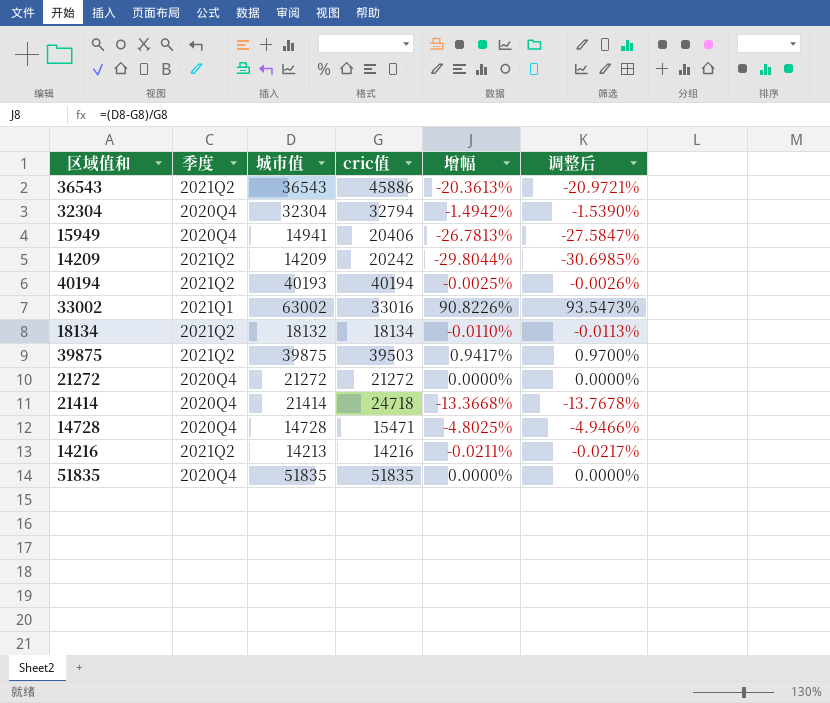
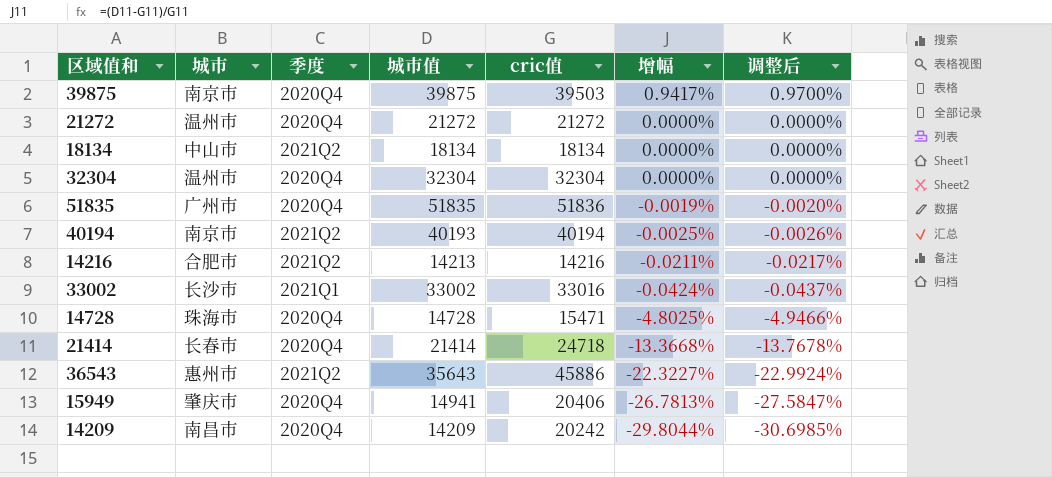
row order: none -> 增幅 descending
column 城市 | position: none -> 2
39875 | 季度: 2021Q2 -> 2020Q4
18134 | 城市值: 18132 -> 18134
18134 | 增幅: -0.0110% -> 0.0000%
18134 | 调整后: -0.0113% -> 0.0000%
32304 | cric值: 32794 -> 32304
32304 | 增幅: -1.4942% -> 0.0000%
32304 | 调整后: -1.5390% -> 0.0000%
51835 | cric值: 51835 -> 51836
51835 | 增幅: 0.0000% -> -0.0019%
51835 | 调整后: 0.0000% -> -0.0020%
33002 | 城市值: 63002 -> 33002
33002 | 增幅: 90.8226% -> -0.0424%
33002 | 调整后: 93.5473% -> -0.0437%
36543 | 城市值: 36543 -> 35643
36543 | 增幅: -20.3613% -> -22.3227%
36543 | 调整后: -20.9721% -> -22.9924%
14209 | 季度: 2021Q2 -> 2020Q4

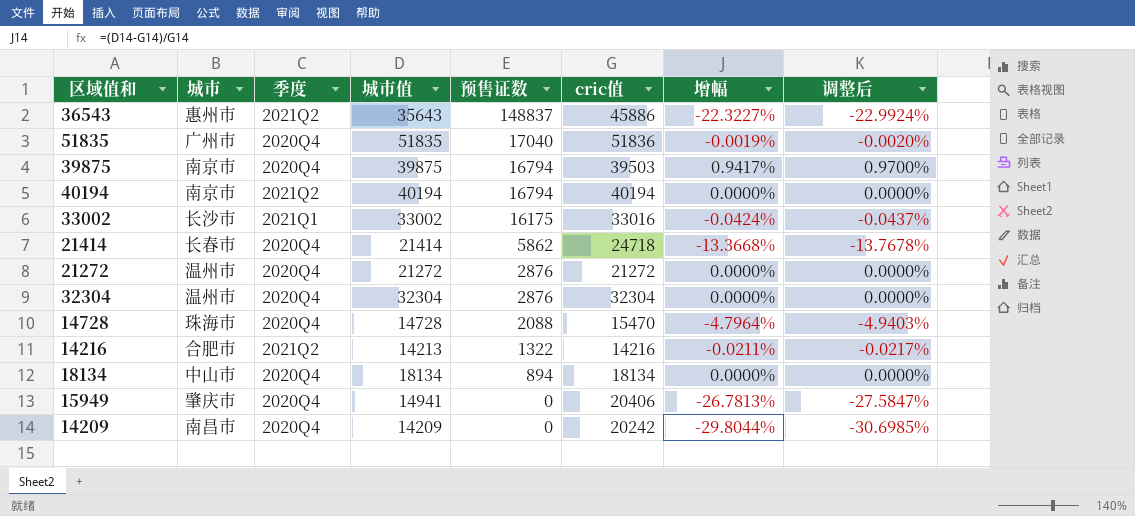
row order: 增幅 descending -> 预售证数 descending
column 预售证数 | position: none -> 5
40194 | 城市值: 40193 -> 40194
40194 | 增幅: -0.0025% -> 0.0000%
40194 | 调整后: -0.0026% -> 0.0000%
14728 | cric值: 15471 -> 15470
14728 | 增幅: -4.8025% -> -4.7964%
14728 | 调整后: -4.9466% -> -4.9403%
18134 | 季度: 2021Q2 -> 2020Q4

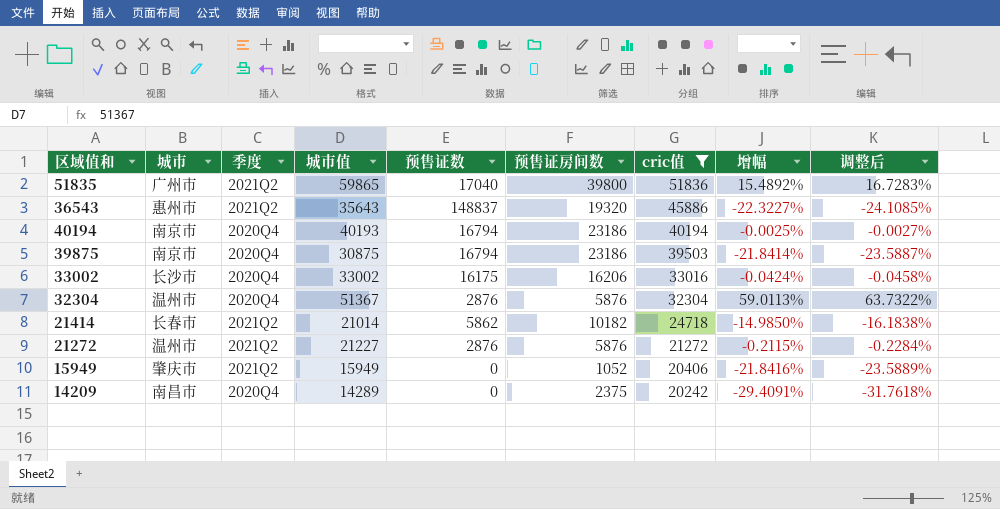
filter: none -> cric值 >= 20242
row order: 预售证数 descending -> cric值 descending
column 预售证房间数 | position: none -> 6
column 调整后 | formula: [增幅] * 1.03 -> [增幅] * 1.08
51835 | 季度: 2020Q4 -> 2021Q2
51835 | 城市值: 51835 -> 59865
51835 | 增幅: -0.0019% -> 15.4892%
40194 | 季度: 2021Q2 -> 2020Q4
40194 | 城市值: 40194 -> 40193
40194 | 增幅: 0.0000% -> -0.0025%
39875 | 城市值: 39875 -> 30875
39875 | 增幅: 0.9417% -> -21.8414%
33002 | 季度: 2021Q1 -> 2020Q4
32304 | 城市值: 32304 -> 51367
32304 | 增幅: 0.0000% -> 59.0113%
21414 | 季度: 2020Q4 -> 2021Q2
21414 | 城市值: 21414 -> 21014
21414 | 增幅: -13.3668% -> -14.9850%
21272 | 季度: 2020Q4 -> 2021Q2
21272 | 城市值: 21272 -> 21227
21272 | 增幅: 0.0000% -> -0.2115%
15949 | 季度: 2020Q4 -> 2021Q2
15949 | 城市值: 14941 -> 15949
15949 | 增幅: -26.7813% -> -21.8416%
14209 | 城市值: 14209 -> 14289
14209 | 增幅: -29.8044% -> -29.4091%

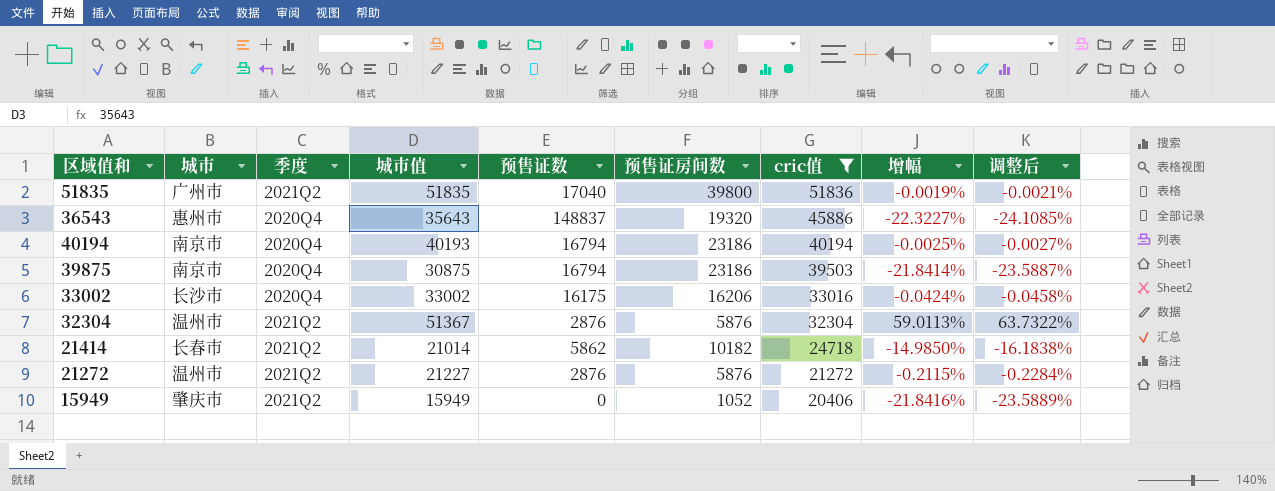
row 14209: 南昌市 | 2020Q4 | 14289 | 0 | 2375 | 20242 | -29.4091% | -31.7618% -> none
51835 | 城市值: 59865 -> 51835
51835 | 增幅: 15.4892% -> -0.0019%
51835 | 调整后: 16.7283% -> -0.0021%
36543 | 季度: 2021Q2 -> 2020Q4
32304 | 季度: 2020Q4 -> 2021Q2

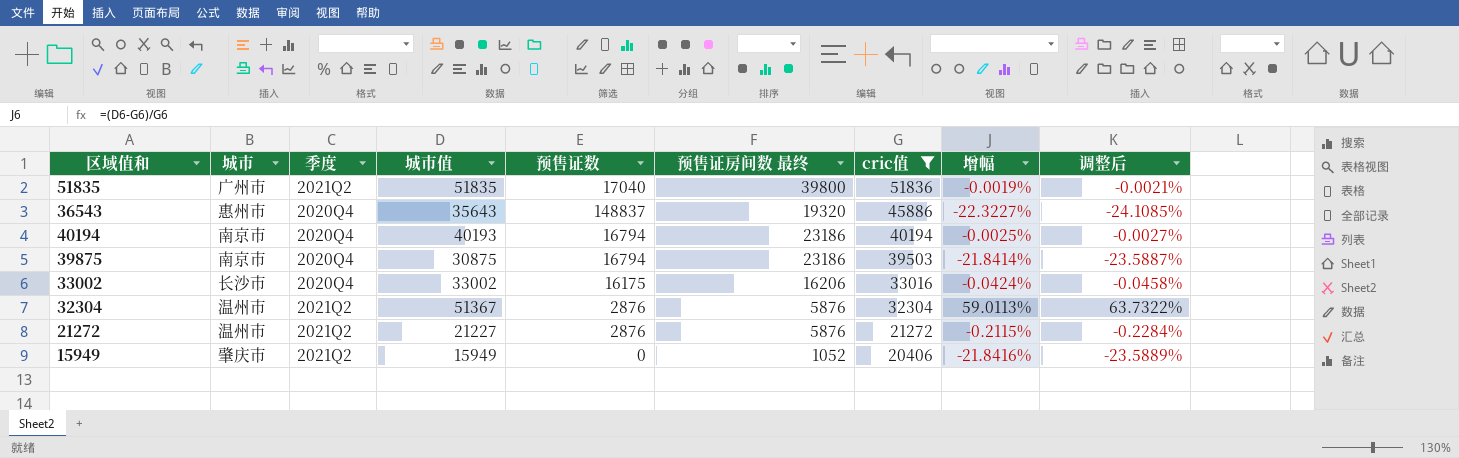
column name: 预售证房间数 -> 预售证房间数 最终
row 21414: 长春市 | 2021Q2 | 21014 | 5862 | 10182 | 24718 | -14.9850% | -16.1838% -> none

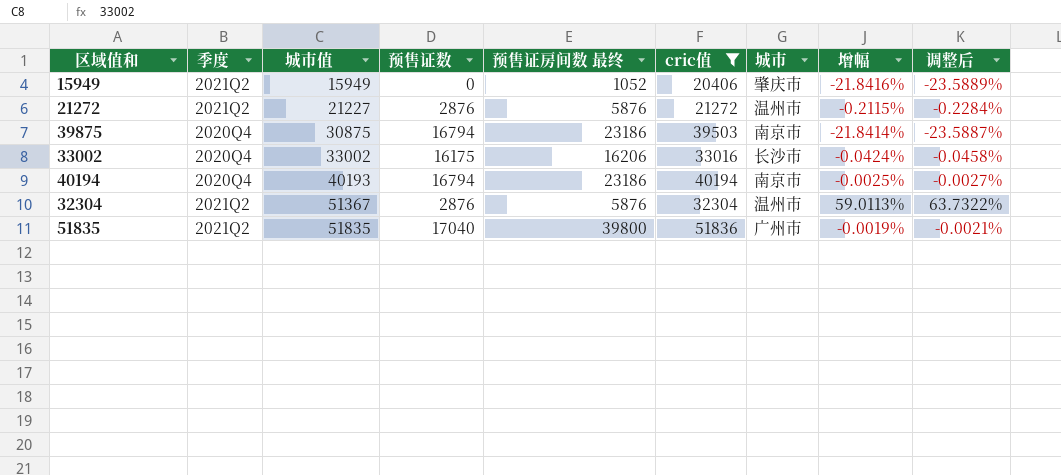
row order: cric值 descending -> 城市值 ascending
column 城市 | position: 2 -> 7
row 36543: 惠州市 | 2020Q4 | 35643 | 148837 | 19320 | 45886 | -22.3227% | -24.1085% -> none

